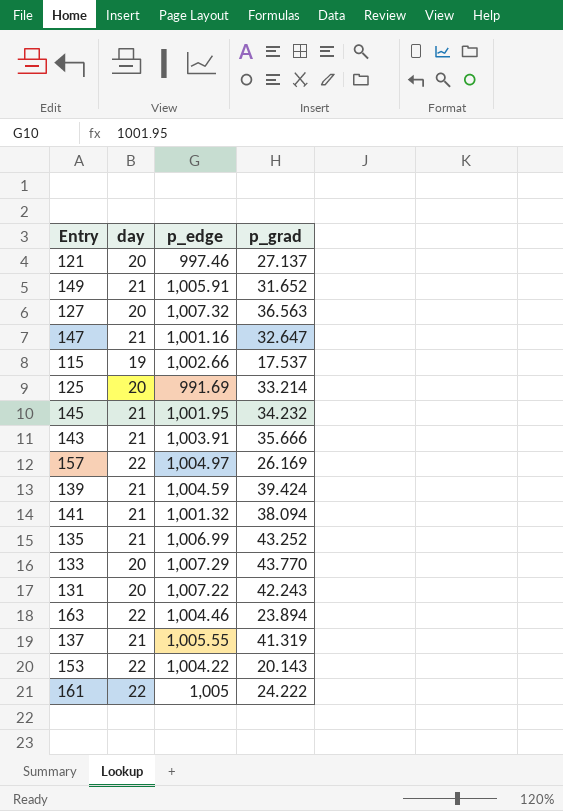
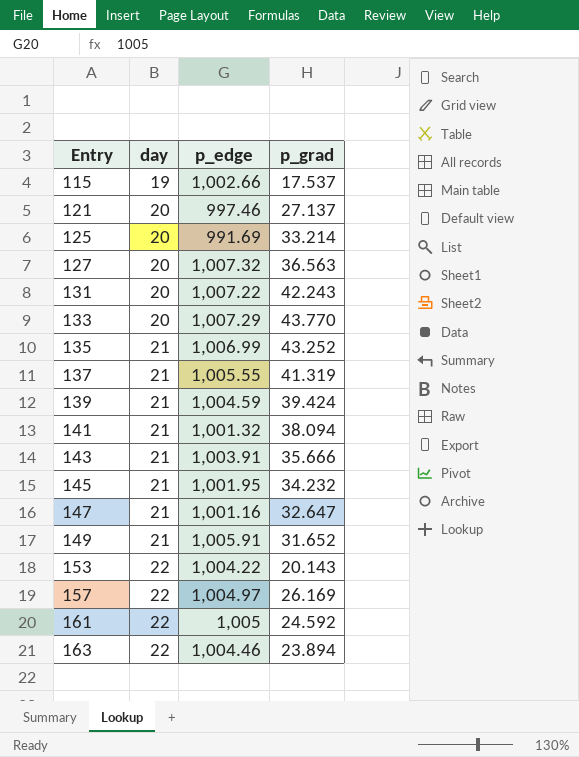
row order: none -> Entry ascending
161 | p_grad: 24.222 -> 24.592

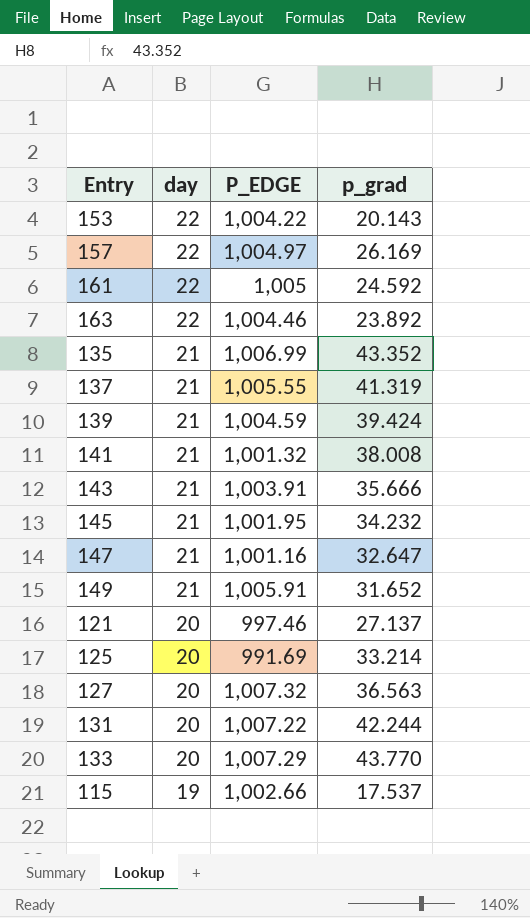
row order: Entry ascending -> day descending
column name: p_edge -> P_EDGE
163 | p_grad: 23.894 -> 23.892
135 | p_grad: 43.252 -> 43.352
141 | p_grad: 38.094 -> 38.008
131 | p_grad: 42.243 -> 42.244

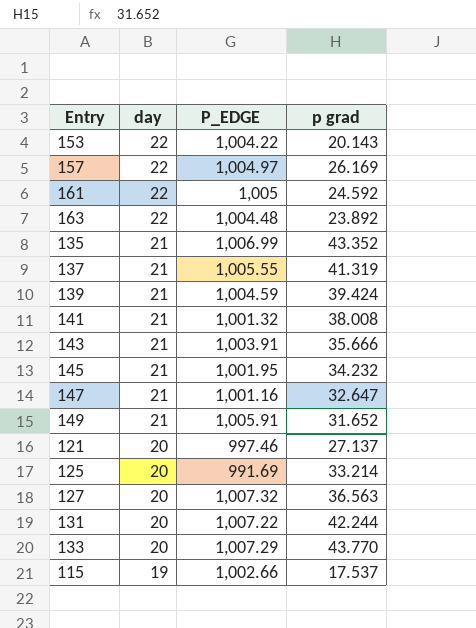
column name: p_grad -> p grad
163 | P_EDGE: 1,004.46 -> 1,004.48

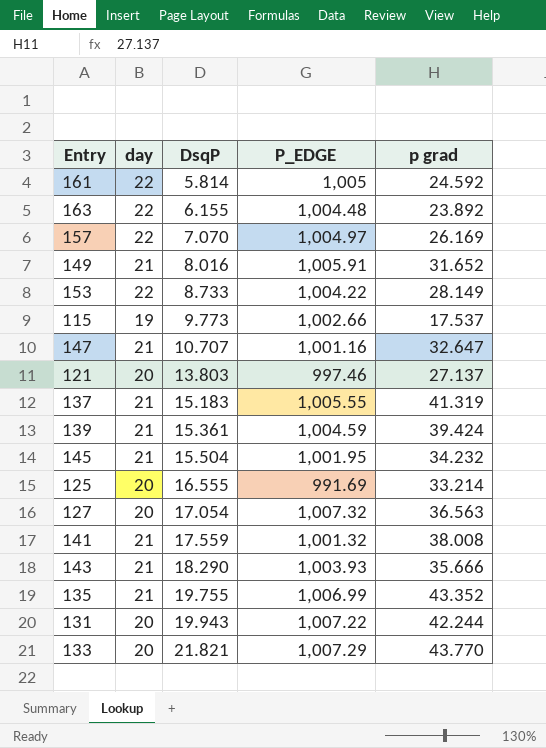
row order: day descending -> DsqP ascending
column DsqP | position: none -> 3
153 | p grad: 20.143 -> 28.149
143 | P_EDGE: 1,003.91 -> 1,003.93

